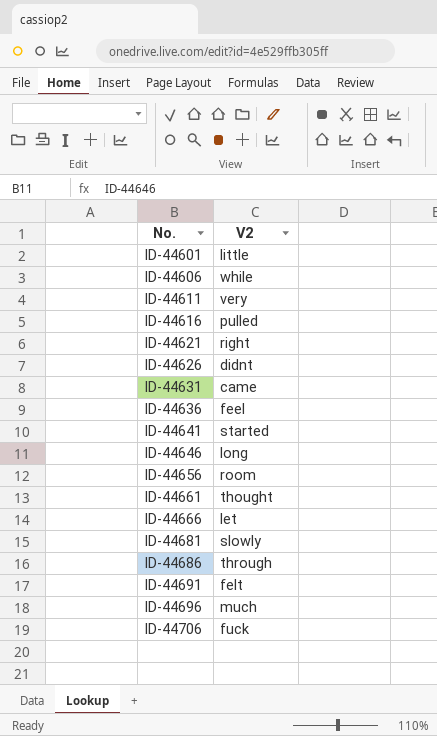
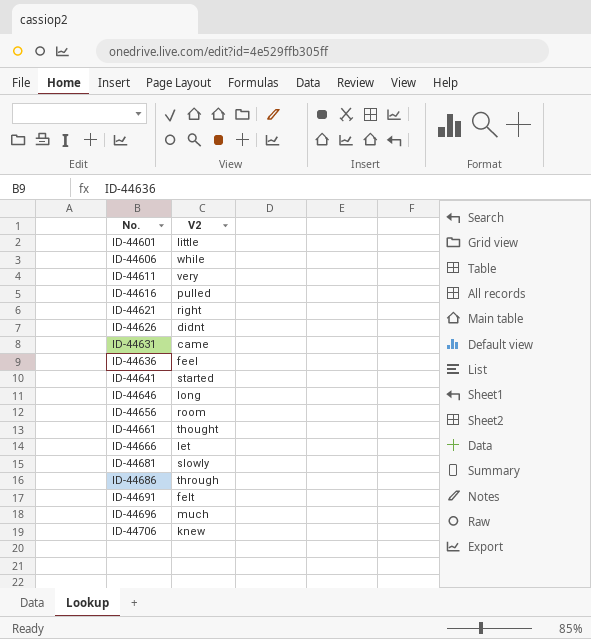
ID-44706 | V2: fuck -> knew

